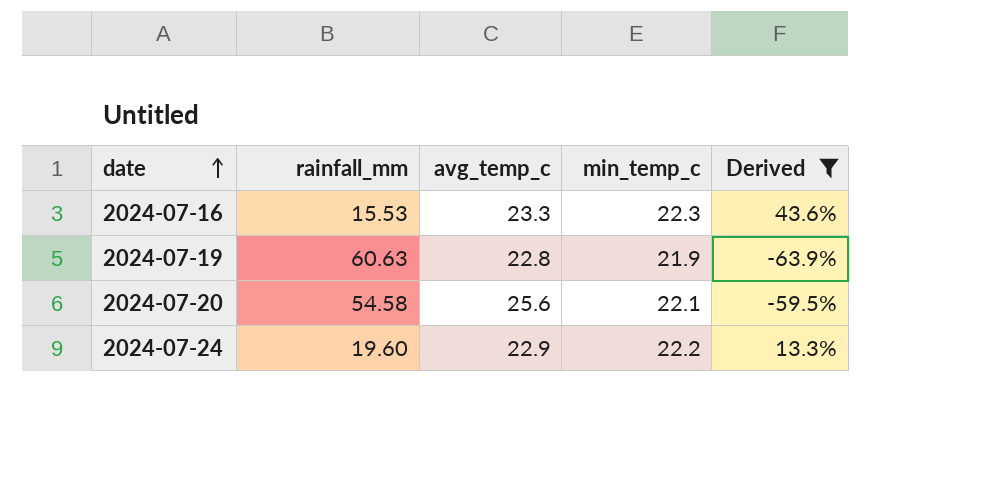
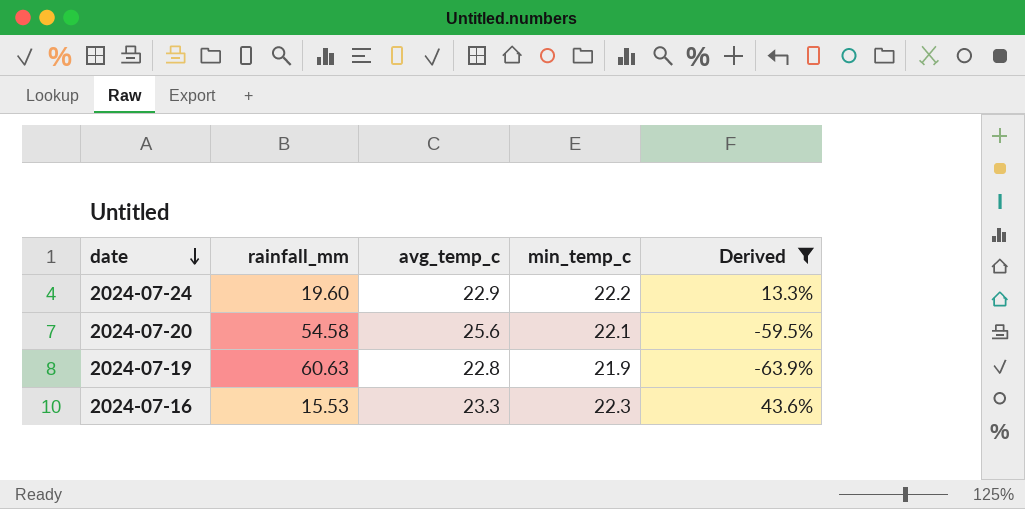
row order: date ascending -> date descending

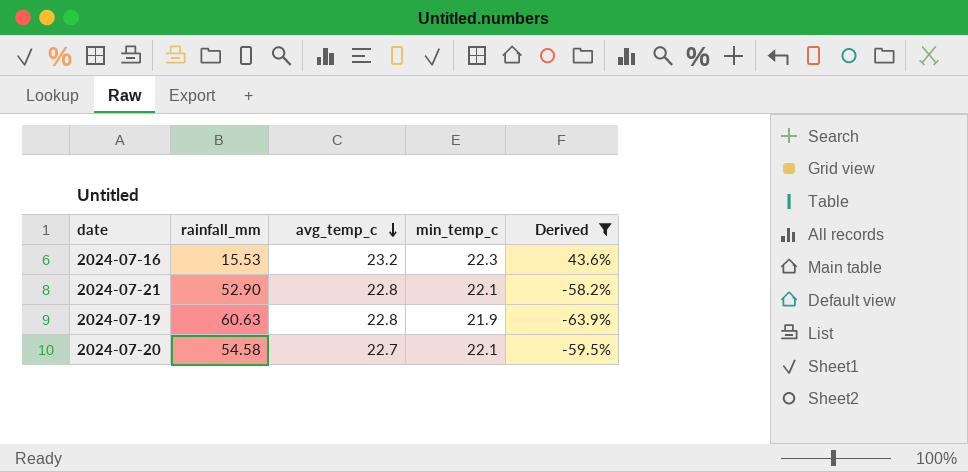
row order: date descending -> avg_temp_c descending
row 2024-07-24: 19.60 | 22.9 | 22.2 | 13.3% -> none
2024-07-16 | avg_temp_c: 23.3 -> 23.2
row 2024-07-21: none -> 52.90 | 22.8 | 22.1 | -58.2%
2024-07-20 | avg_temp_c: 25.6 -> 22.7

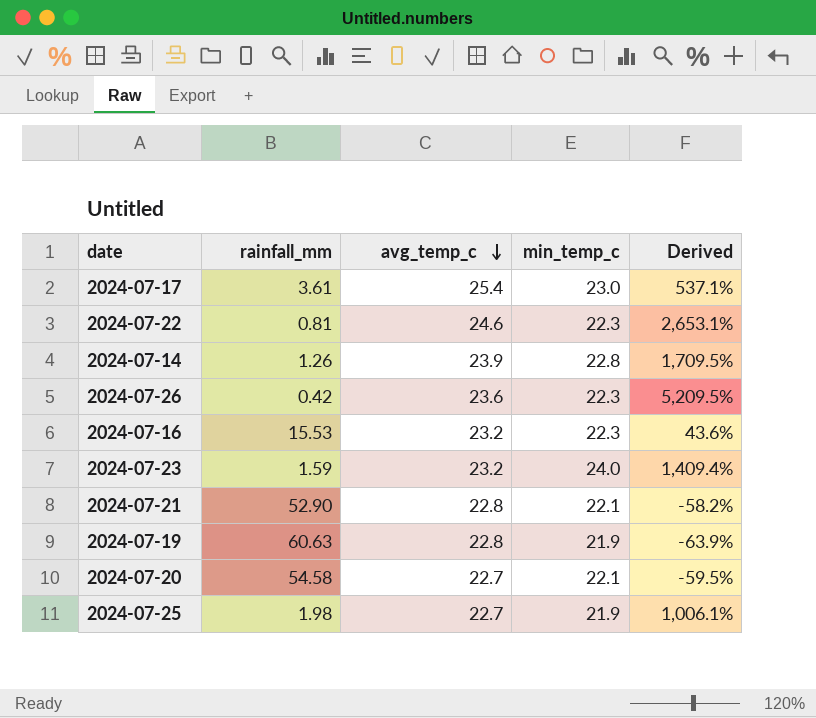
filter: Derived <= 43.6% -> none

